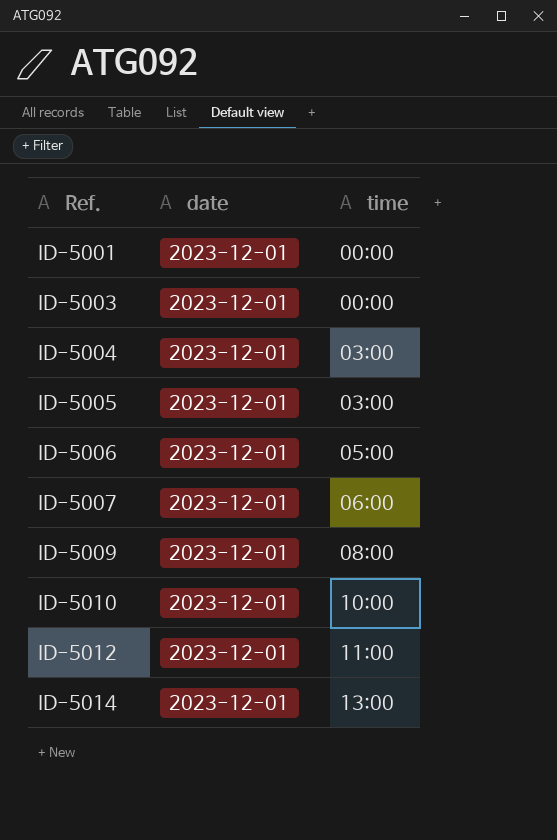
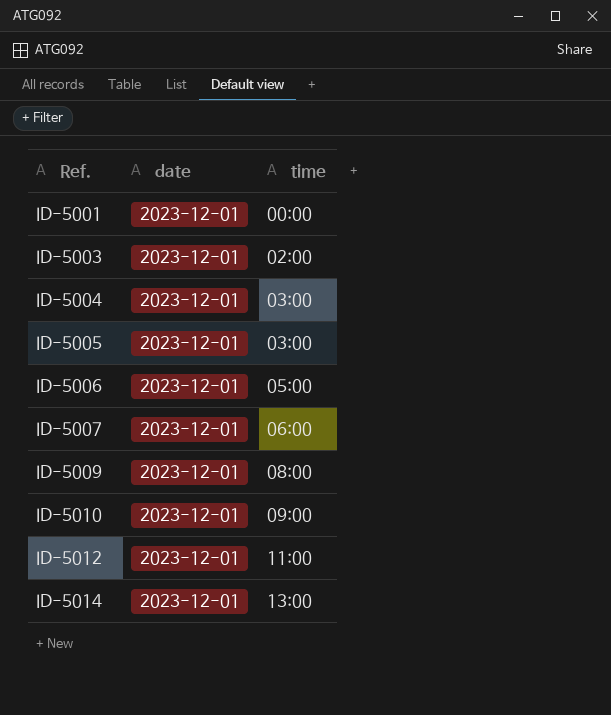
ID-5003 | time: 00:00 -> 02:00
ID-5010 | time: 10:00 -> 09:00

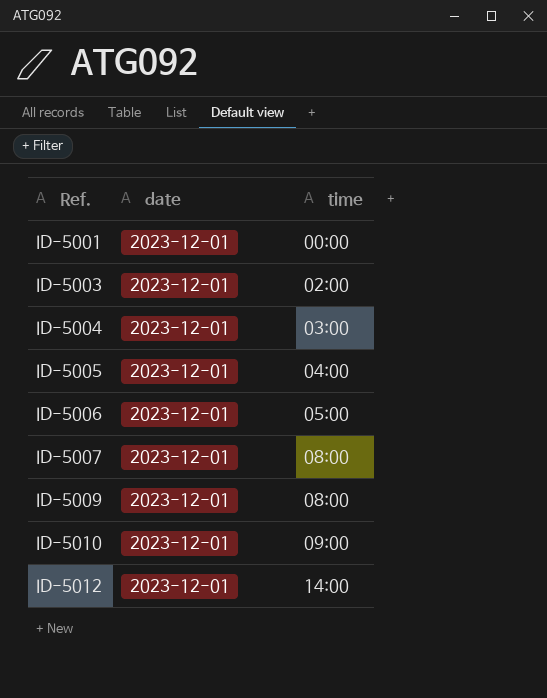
row ID-5014: 2023-12-01 | 13:00 -> none
ID-5005 | time: 03:00 -> 04:00
ID-5007 | time: 06:00 -> 08:00
ID-5012 | time: 11:00 -> 14:00

